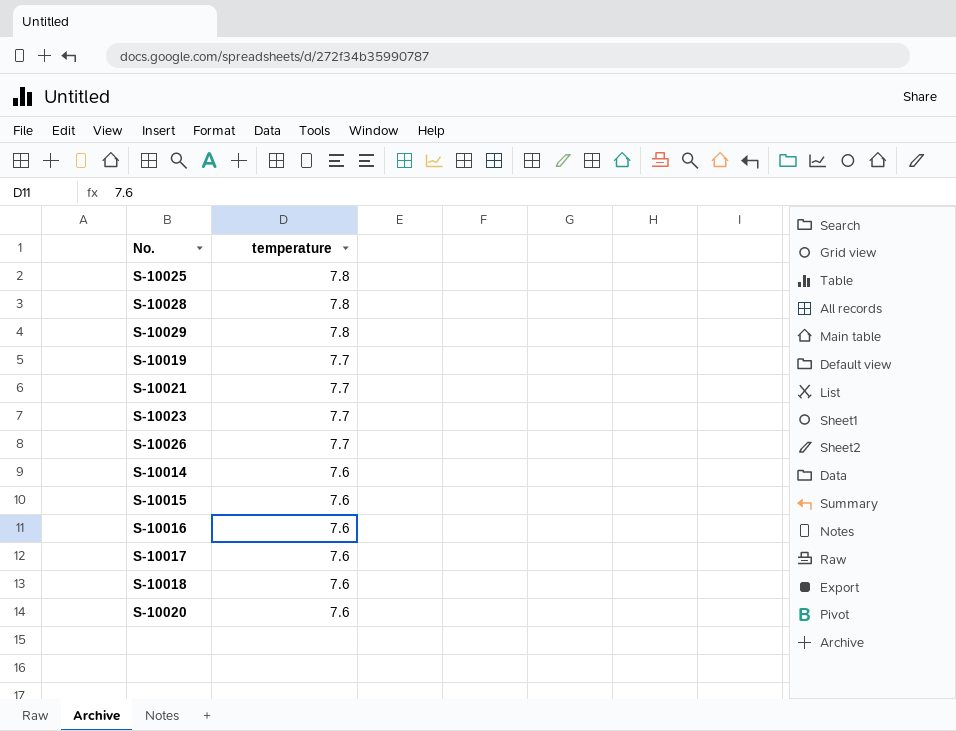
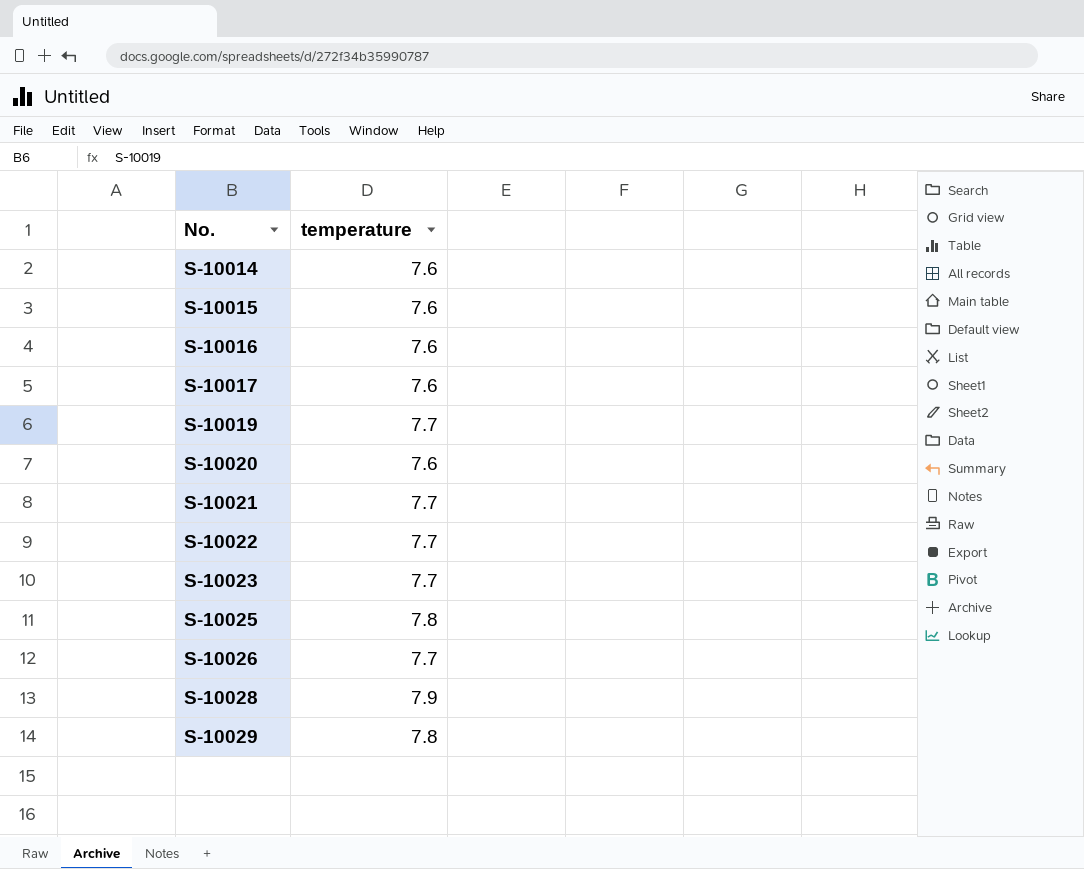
row order: temperature descending -> No. ascending
row S-10018: 7.6 -> none
row S-10022: none -> 7.7
S-10028 | temperature: 7.8 -> 7.9

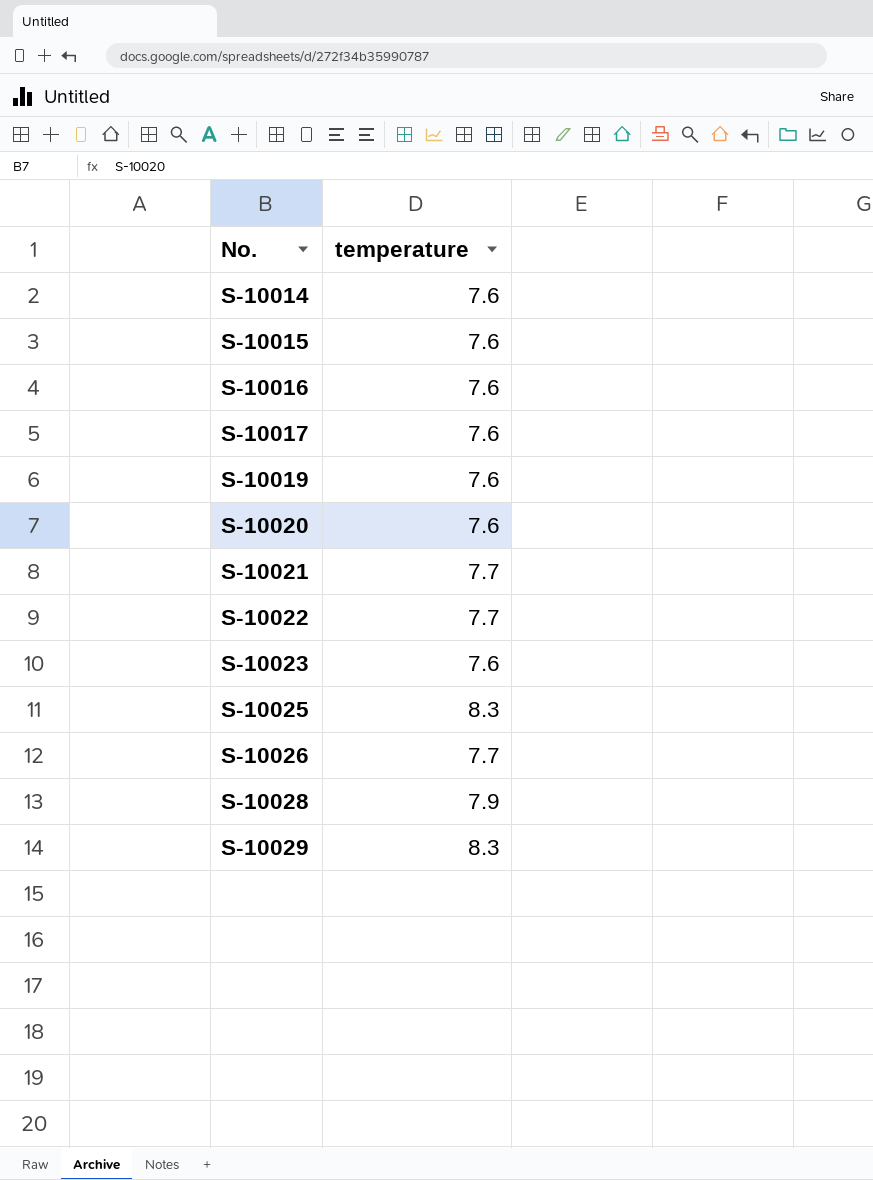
S-10019 | temperature: 7.7 -> 7.6
S-10023 | temperature: 7.7 -> 7.6
S-10025 | temperature: 7.8 -> 8.3
S-10029 | temperature: 7.8 -> 8.3

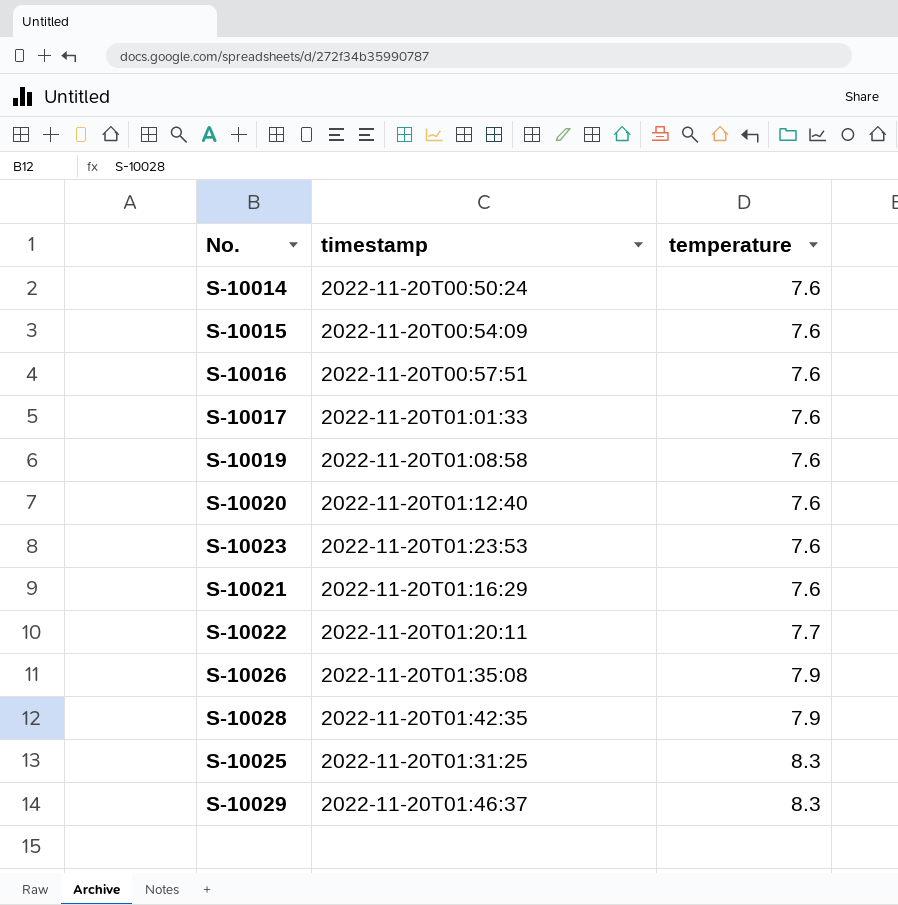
row order: No. ascending -> temperature ascending
column timestamp | position: none -> 2
S-10021 | temperature: 7.7 -> 7.6
S-10026 | temperature: 7.7 -> 7.9

